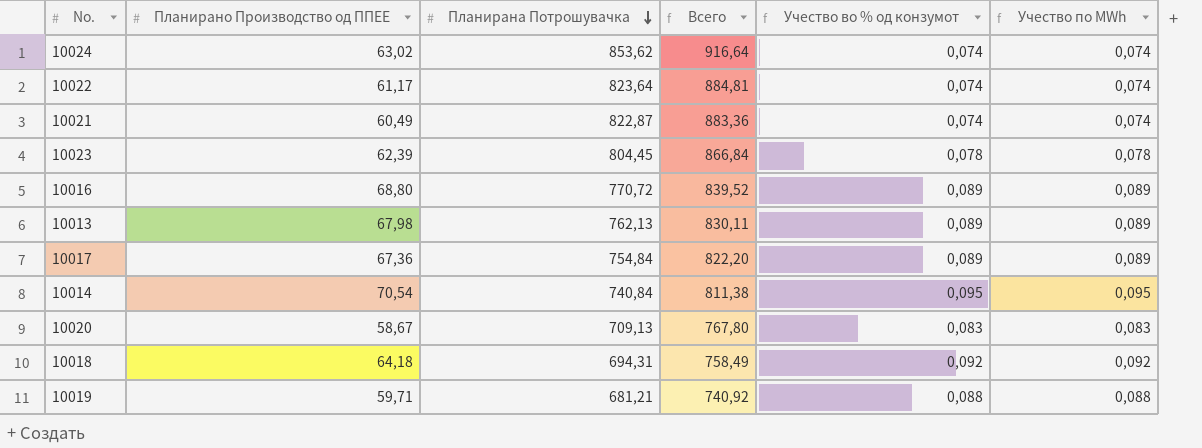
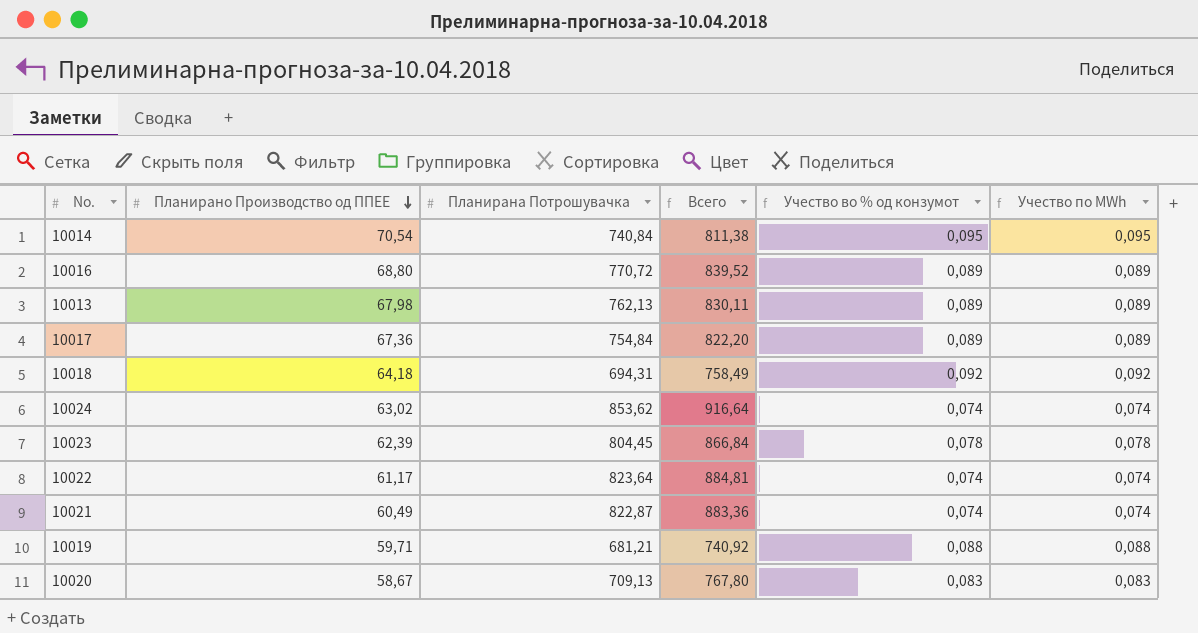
row order: Планирана Потрошувачка descending -> Планирано Производство од ППЕЕ descending

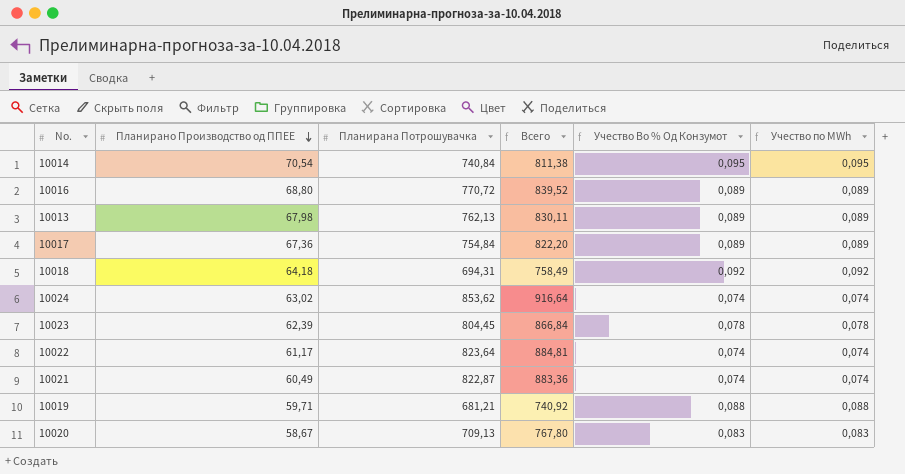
column name: Учество во % од конзумот -> Учество Во % Од Конзумот

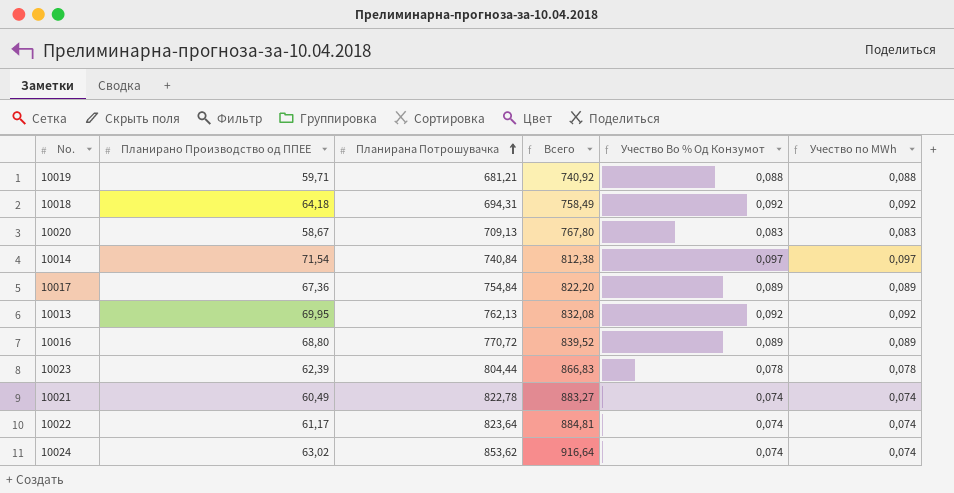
row order: Планирано Производство од ППЕЕ descending -> Планирана Потрошувачка ascending
10014 | Планирано Производство од ППЕЕ: 70,54 -> 71,54
10014 | Всего: 811,38 -> 812,38
10014 | Учество Во % Од Конзумот: 0,095 -> 0,097
10014 | Учество по MWh: 0,095 -> 0,097
10013 | Планирано Производство од ППЕЕ: 67,98 -> 69,95
10013 | Всего: 830,11 -> 832,08
10013 | Учество Во % Од Конзумот: 0,089 -> 0,092
10013 | Учество по MWh: 0,089 -> 0,092
10023 | Планирана Потрошувачка: 804,45 -> 804,44
10023 | Всего: 866,84 -> 866,83
10021 | Планирана Потрошувачка: 822,87 -> 822,78
10021 | Всего: 883,36 -> 883,27

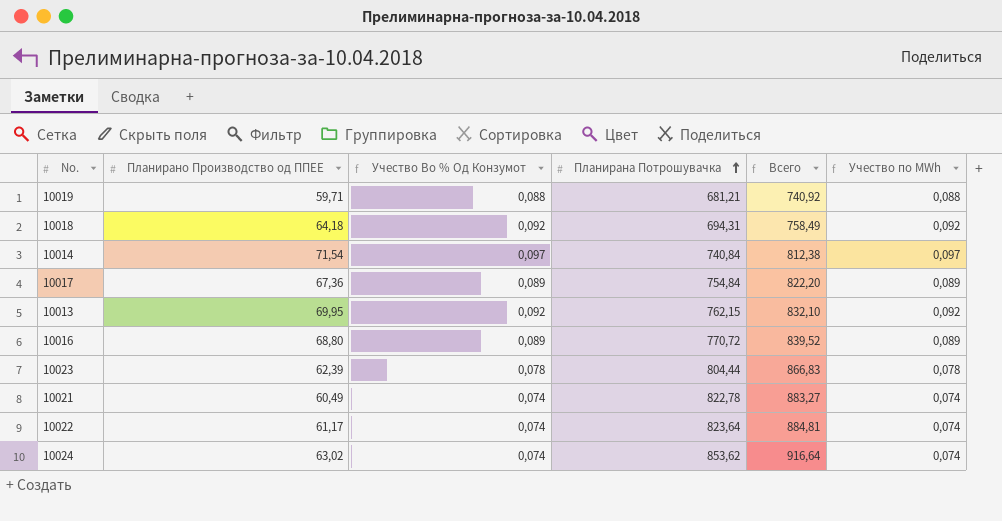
column Учество Во % Од Конзумот | position: 5 -> 3
row 10020: 58,67 | 709,13 | 767,80 | 0,083 | 0,083 -> none
10013 | Планирана Потрошувачка: 762,13 -> 762,15
10013 | Всего: 832,08 -> 832,10

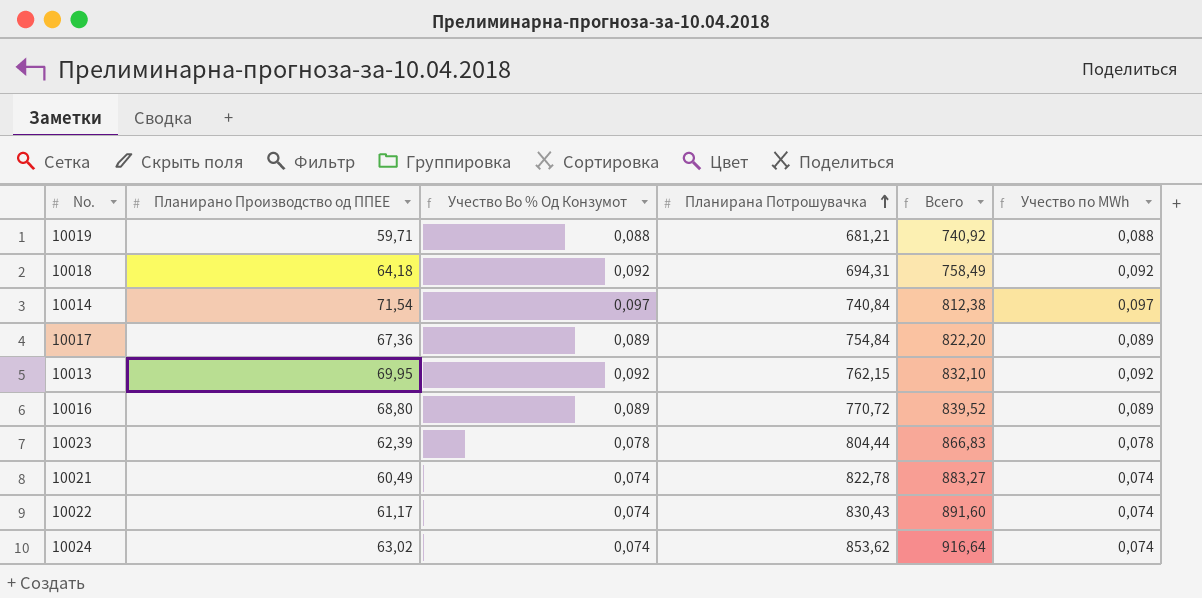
10022 | Планирана Потрошувачка: 823,64 -> 830,43
10022 | Всего: 884,81 -> 891,60

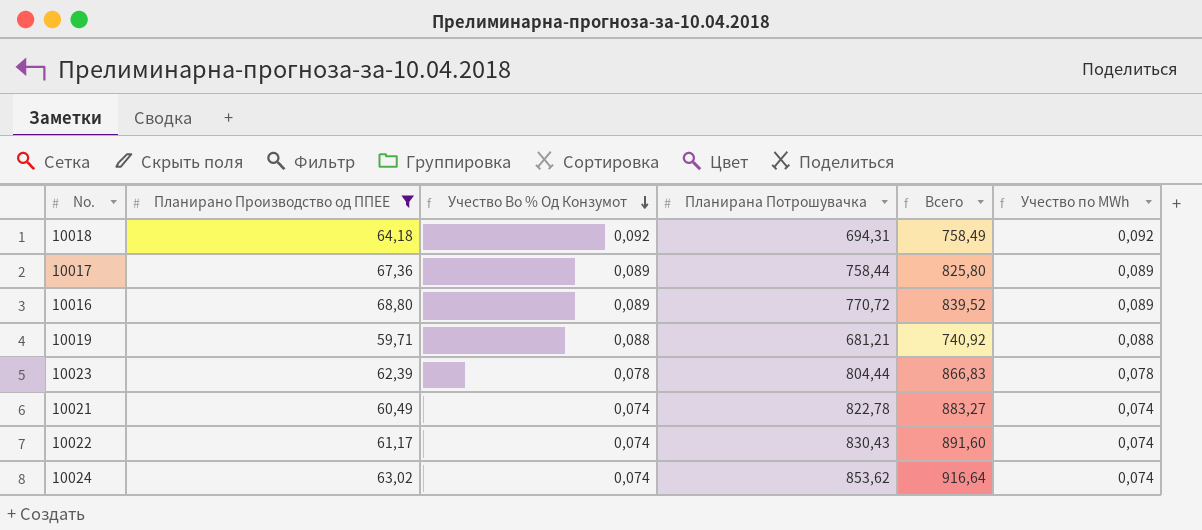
filter: none -> Планирано Производство од ППЕЕ <= 68,80
row order: Планирана Потрошувачка ascending -> Учество Во % Од Конзумот descending
10017 | Планирана Потрошувачка: 754,84 -> 758,44
10017 | Всего: 822,20 -> 825,80

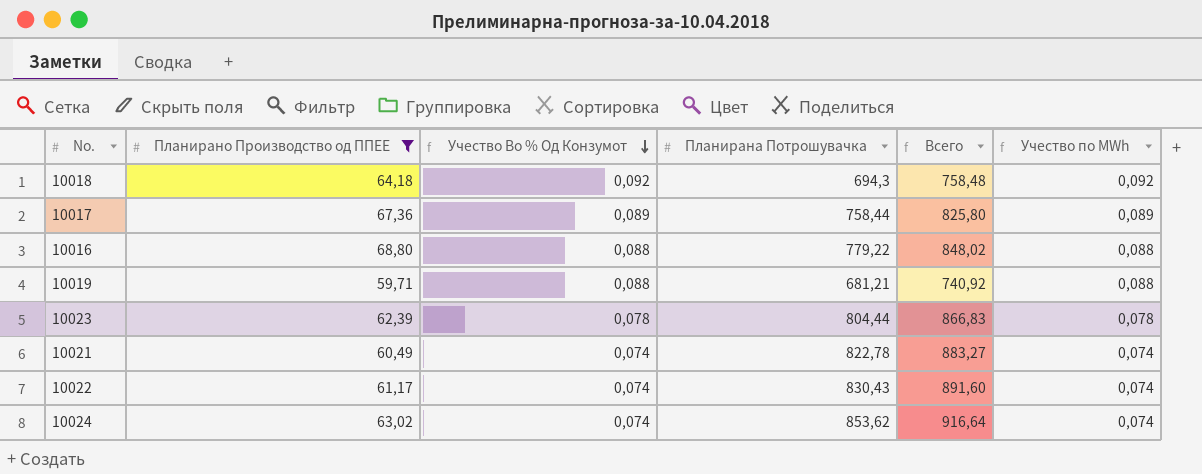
10018 | Планирана Потрошувачка: 694,31 -> 694,3
10018 | Всего: 758,49 -> 758,48
10016 | Учество Во % Од Конзумот: 0,089 -> 0,088
10016 | Планирана Потрошувачка: 770,72 -> 779,22
10016 | Всего: 839,52 -> 848,02
10016 | Учество по MWh: 0,089 -> 0,088

